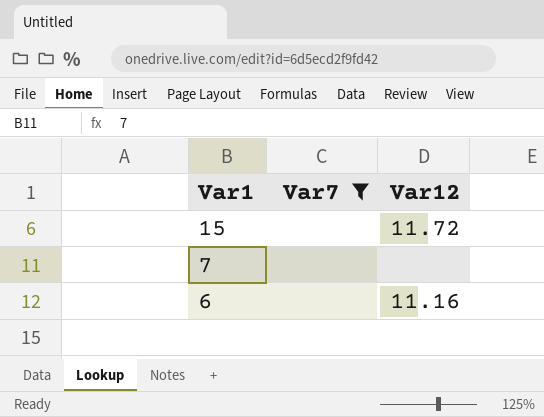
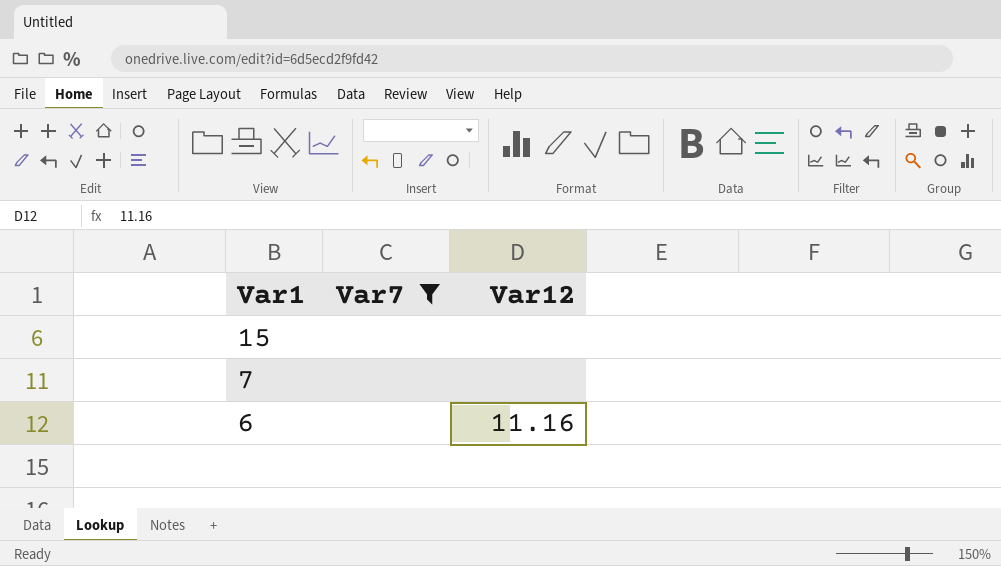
15 | Var12: 11.72 -> none

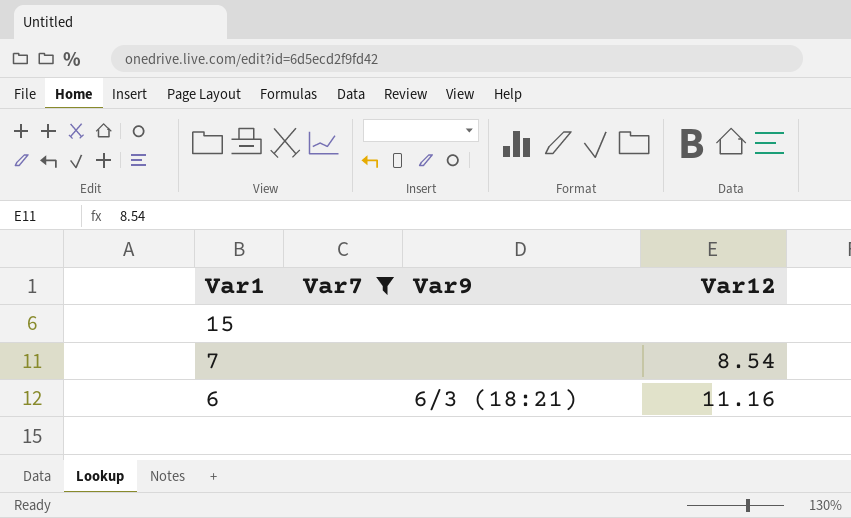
column Var9 | position: none -> 3
7 | Var12: none -> 8.54

